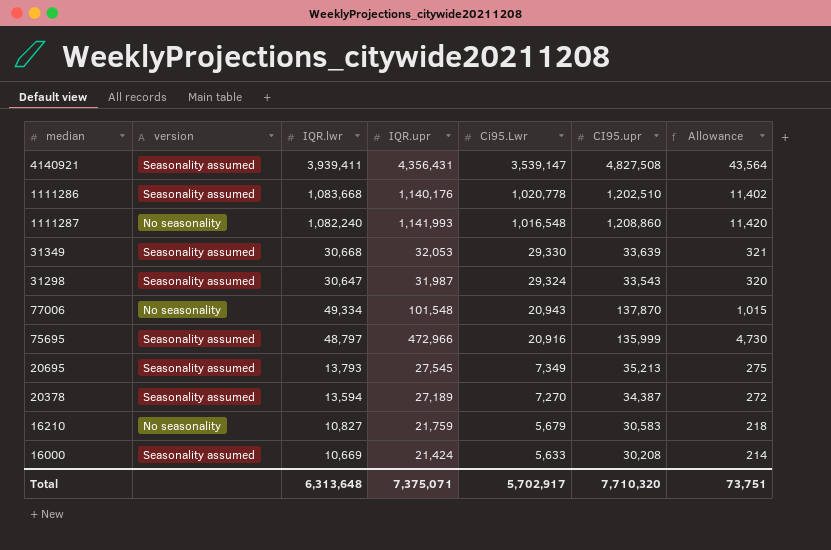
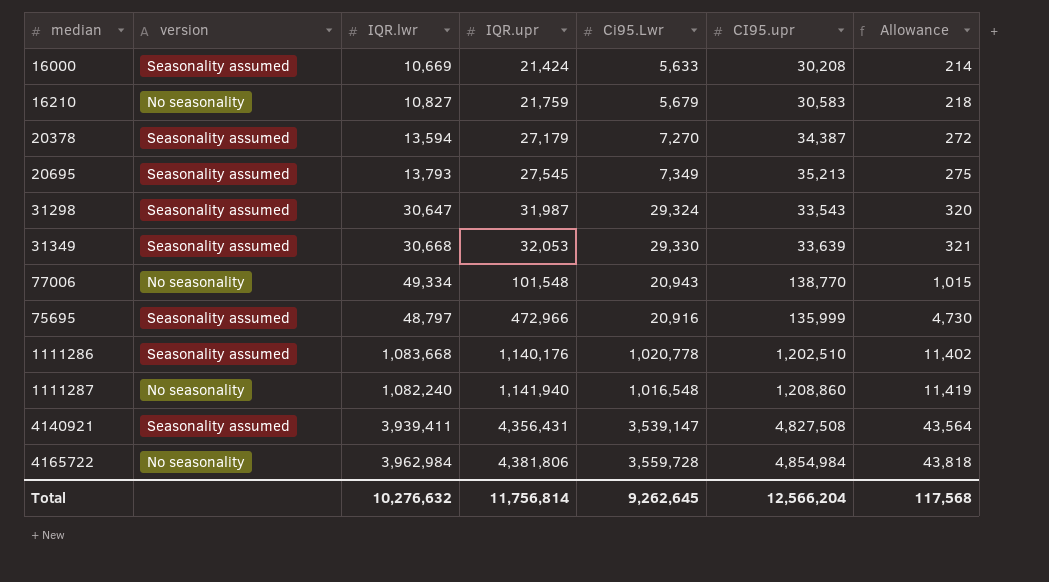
row order: Ci95.Lwr descending -> IQR.upr ascending
20378 | IQR.upr: 27,189 -> 27,179
77006 | CI95.upr: 137,870 -> 138,770
1111287 | IQR.upr: 1,141,993 -> 1,141,940
1111287 | Allowance: 11,420 -> 11,419
row 4165722: none -> No seasonality | 3,962,984 | 4,381,806 | 3,559,728 | 4,854,984 | 43,818
Total | IQR.lwr: 6,313,648 -> 10,276,632
Total | IQR.upr: 7,375,071 -> 11,756,814
Total | Ci95.Lwr: 5,702,917 -> 9,262,645
Total | CI95.upr: 7,710,320 -> 12,566,204
Total | Allowance: 73,751 -> 117,568

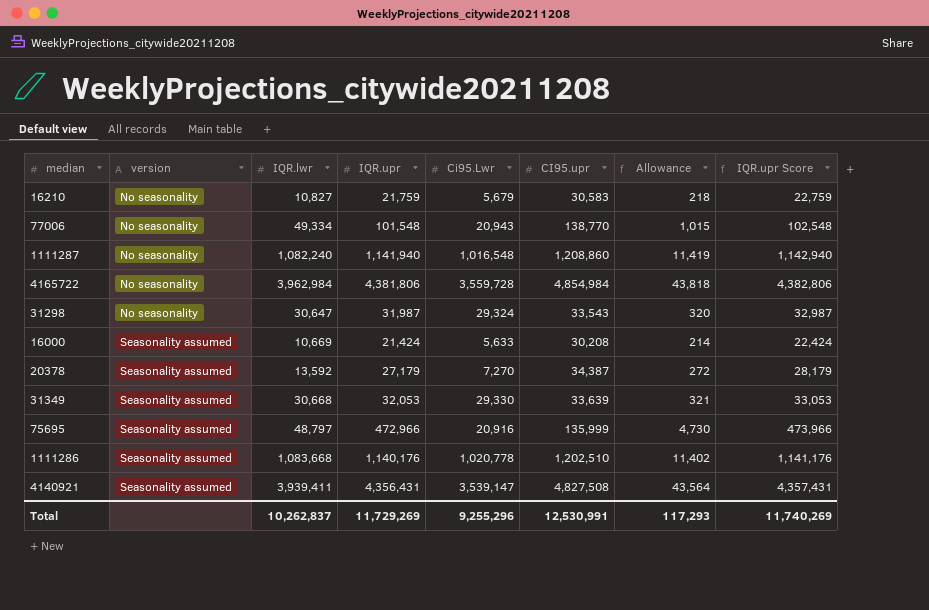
row order: IQR.upr ascending -> version ascending
column IQR.upr Score | formula: none -> [IQR.upr] + 1000
row 20695: Seasonality assumed | 13,793 | 27,545 | 7,349 | 35,213 | 275 -> none
31298 | version: Seasonality assumed -> No seasonality
20378 | IQR.lwr: 13,594 -> 13,592
Total | IQR.lwr: 10,276,632 -> 10,262,837
Total | IQR.upr: 11,756,814 -> 11,729,269
Total | Ci95.Lwr: 9,262,645 -> 9,255,296
Total | CI95.upr: 12,566,204 -> 12,530,991
Total | Allowance: 117,568 -> 117,293

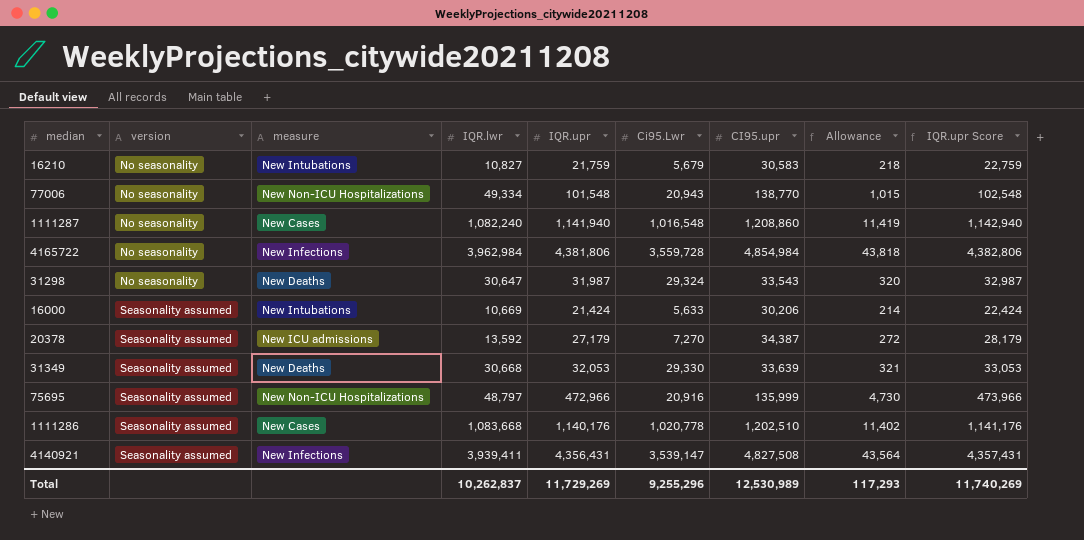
column measure | position: none -> 3
16000 | CI95.upr: 30,208 -> 30,206
Total | CI95.upr: 12,530,991 -> 12,530,989

